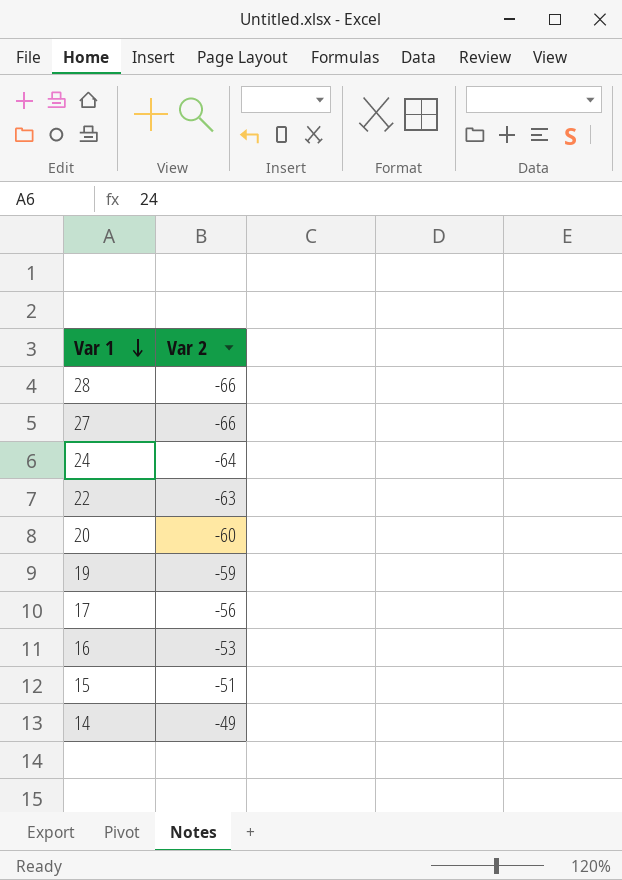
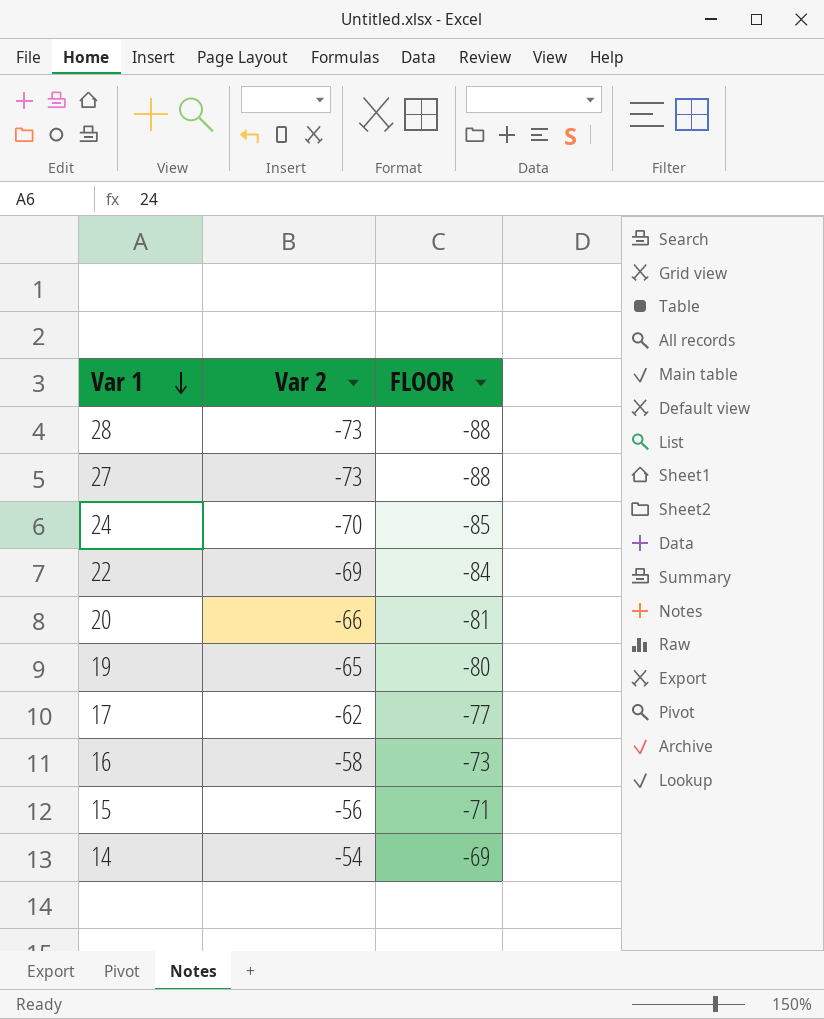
column FLOOR | formula: none -> [Var 2] - 15
28 | Var 2: -66 -> -73
27 | Var 2: -66 -> -73
24 | Var 2: -64 -> -70
22 | Var 2: -63 -> -69
20 | Var 2: -60 -> -66
19 | Var 2: -59 -> -65
17 | Var 2: -56 -> -62
16 | Var 2: -53 -> -58
15 | Var 2: -51 -> -56
14 | Var 2: -49 -> -54

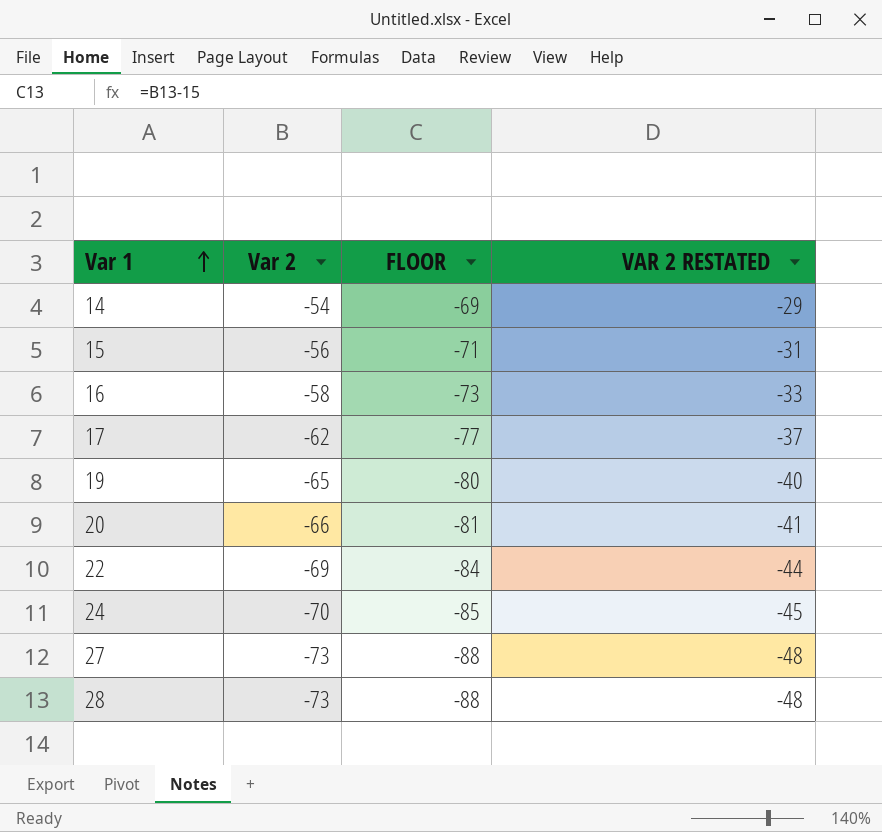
row order: Var 1 descending -> Var 1 ascending
column VAR 2 RESTATED | formula: none -> [Var 2] + 25

